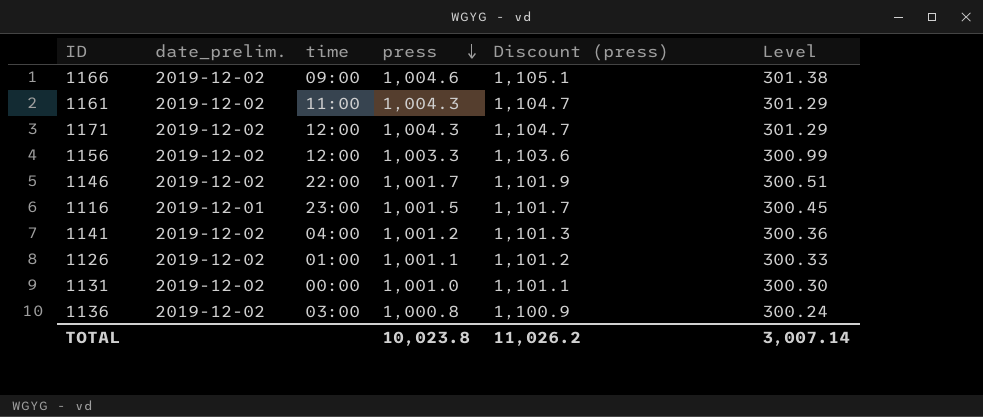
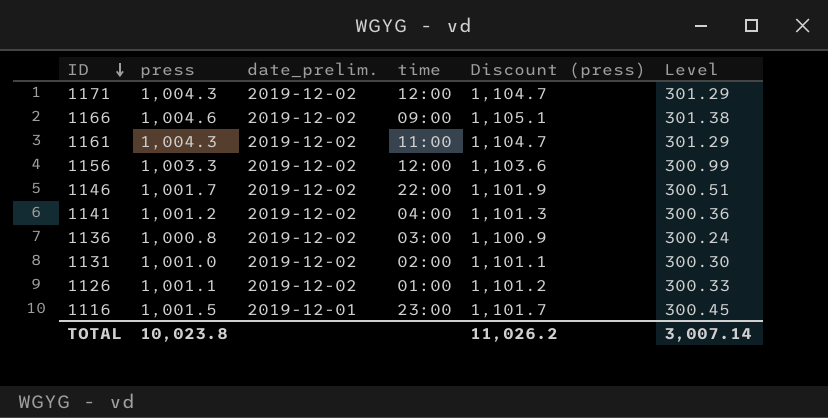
row order: press descending -> ID descending
column press | position: 4 -> 2
1131 | time: 00:00 -> 02:00

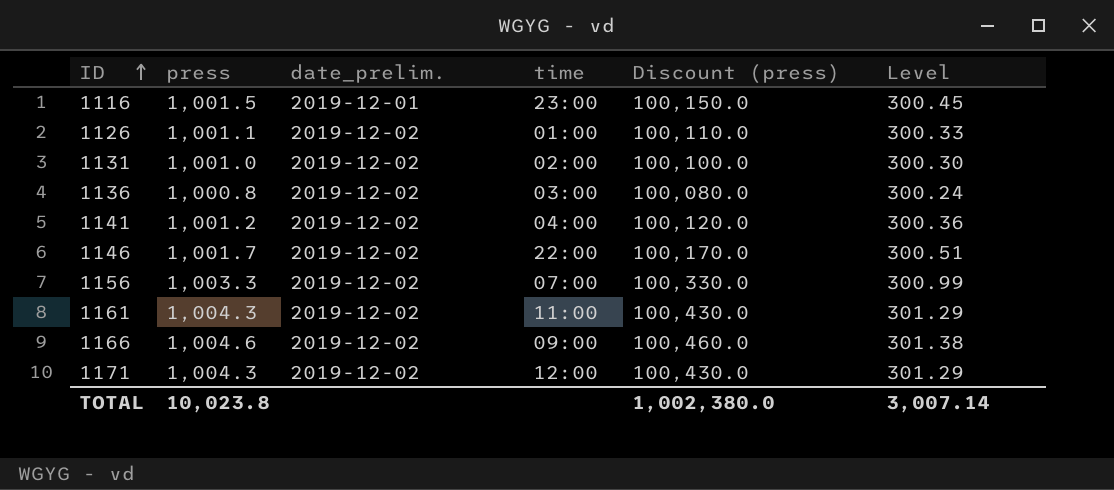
row order: ID descending -> ID ascending
column Discount (press) | formula: [press] * 1.1 -> [press] * 100
1156 | time: 12:00 -> 07:00
TOTAL | Discount (press): 11,026.2 -> 1,002,380.0

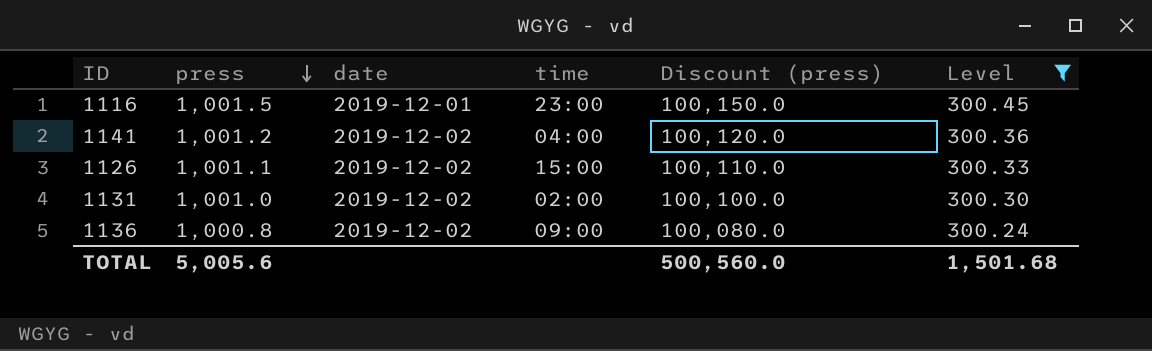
filter: none -> Level <= 300.45
row order: ID ascending -> press descending
column name: date_prelim. -> date
1126 | time: 01:00 -> 15:00
1136 | time: 03:00 -> 09:00
TOTAL | press: 10,023.8 -> 5,005.6
TOTAL | Discount (press): 1,002,380.0 -> 500,560.0
TOTAL | Level: 3,007.14 -> 1,501.68

